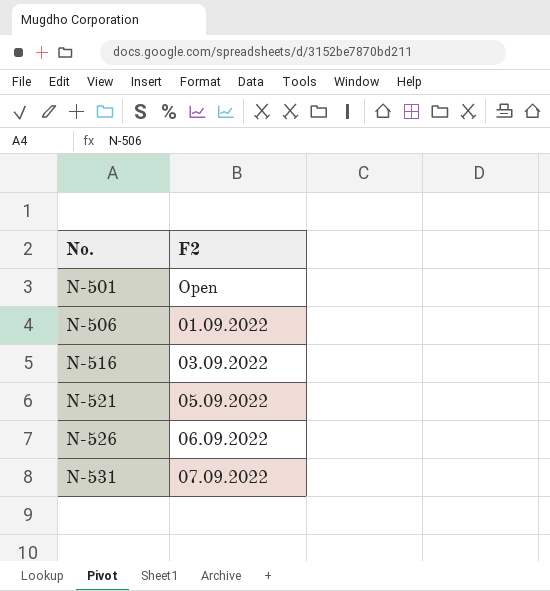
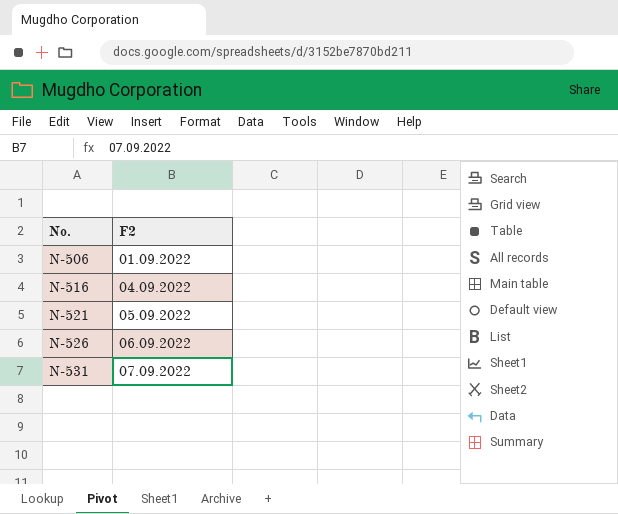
row N-501: Open -> none
N-516 | F2: 03.09.2022 -> 04.09.2022

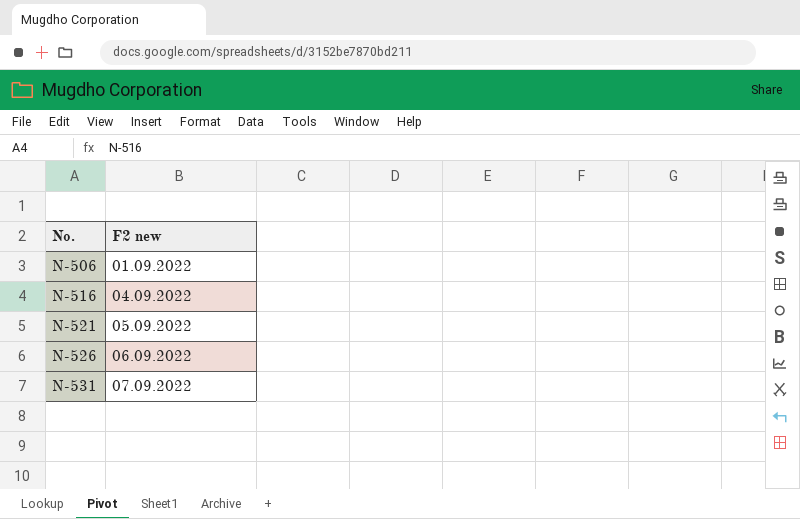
column name: F2 -> F2 new

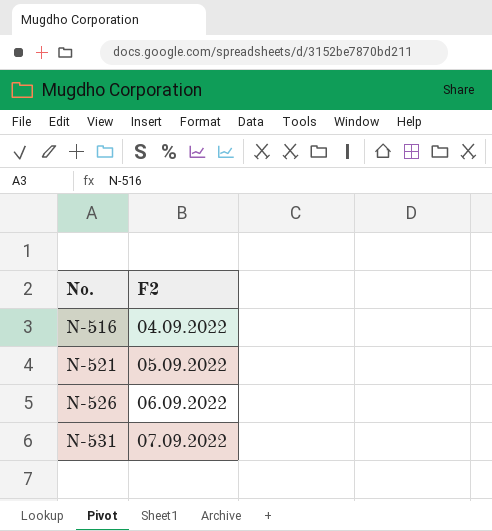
column name: F2 new -> F2
row N-506: 01.09.2022 -> none

